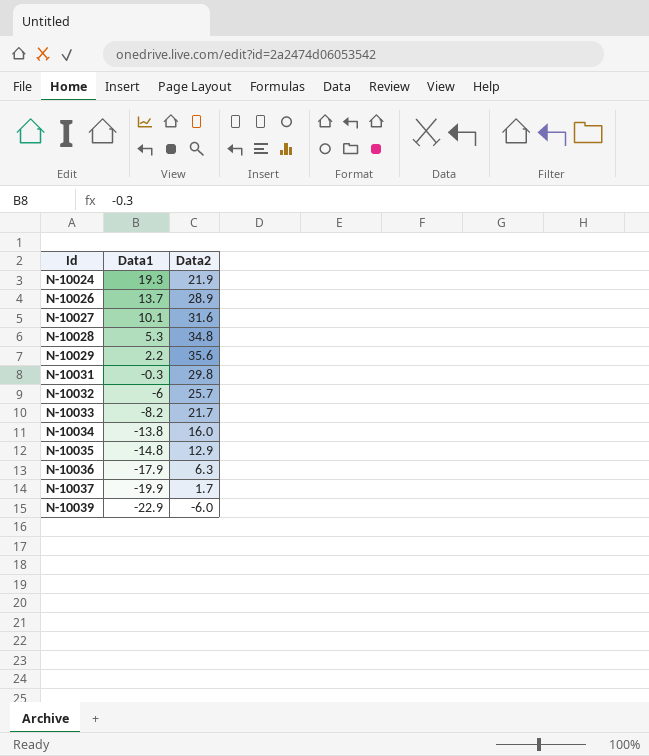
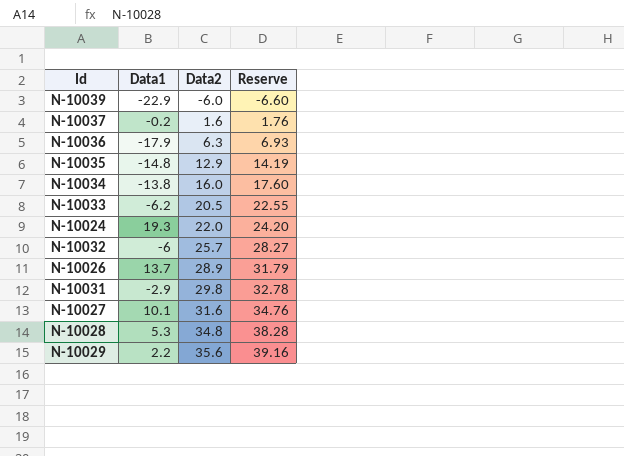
row order: Id ascending -> Data2 ascending
column Reserve | formula: none -> [Data2] * 1.1
N-10037 | Data1: -19.9 -> -0.2
N-10037 | Data2: 1.7 -> 1.6
N-10033 | Data1: -8.2 -> -6.2
N-10033 | Data2: 21.7 -> 20.5
N-10024 | Data2: 21.9 -> 22.0
N-10031 | Data1: -0.3 -> -2.9

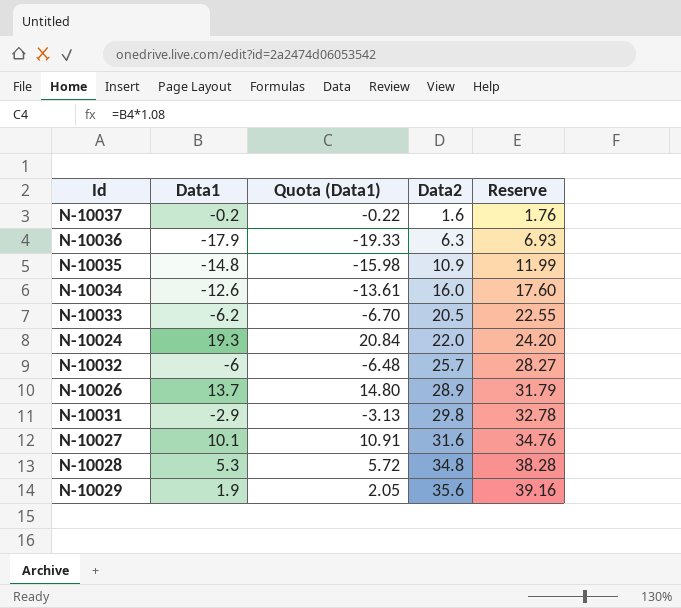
column Quota (Data1) | formula: none -> [Data1] * 1.08
row N-10039: -22.9 | -6.0 | -6.60 -> none
N-10035 | Data2: 12.9 -> 10.9
N-10035 | Reserve: 14.19 -> 11.99
N-10034 | Data1: -13.8 -> -12.6
N-10029 | Data1: 2.2 -> 1.9

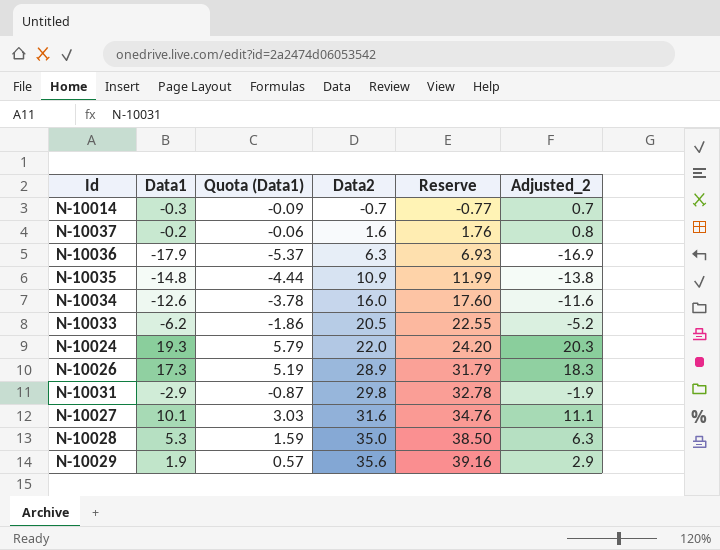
column Quota (Data1) | formula: [Data1] * 1.08 -> [Data1] * 0.3
column Adjusted_2 | formula: none -> [Data1] + 1
row N-10032: -6 | -6.48 | 25.7 | 28.27 -> none
row N-10014: none -> -0.3 | -0.09 | -0.7 | -0.77 | 0.7
N-10026 | Data1: 13.7 -> 17.3
N-10028 | Data2: 34.8 -> 35.0
N-10028 | Reserve: 38.28 -> 38.50

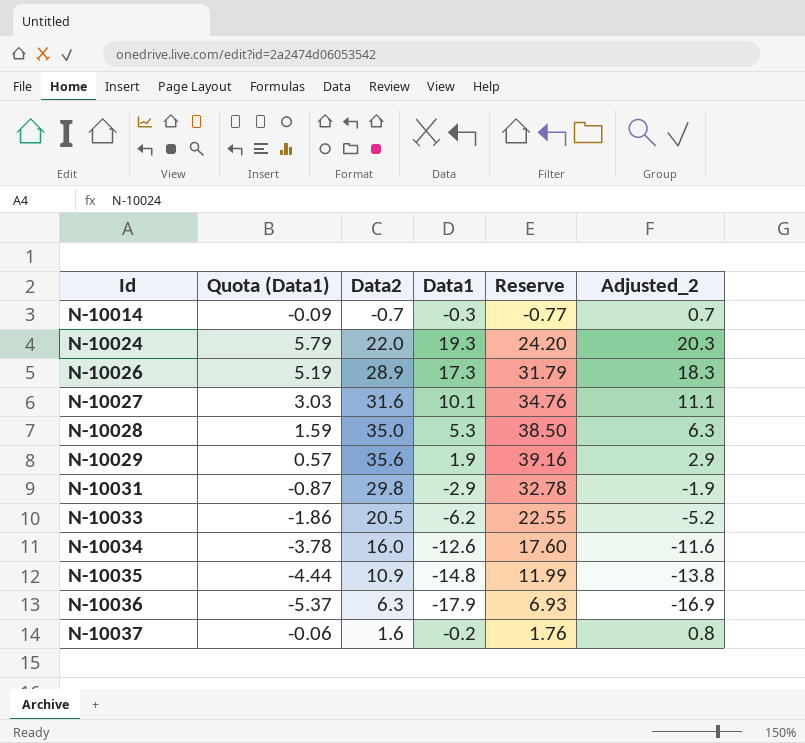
row order: Data2 ascending -> Id ascending
column Data1 | position: 2 -> 4

